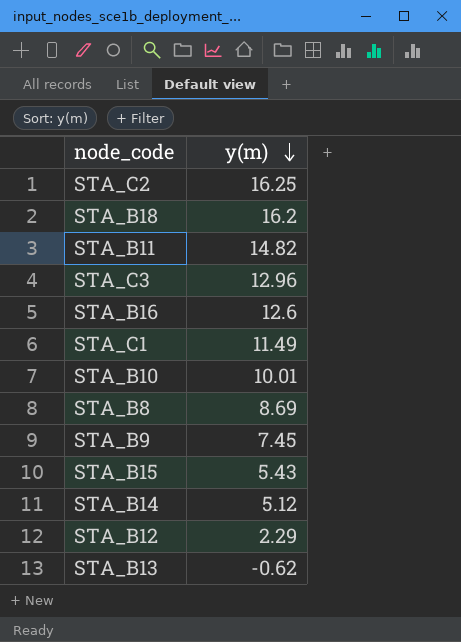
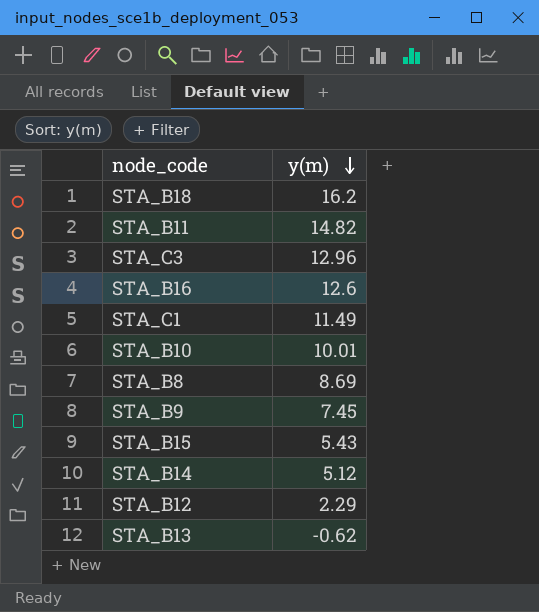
row STA_C2: 16.25 -> none

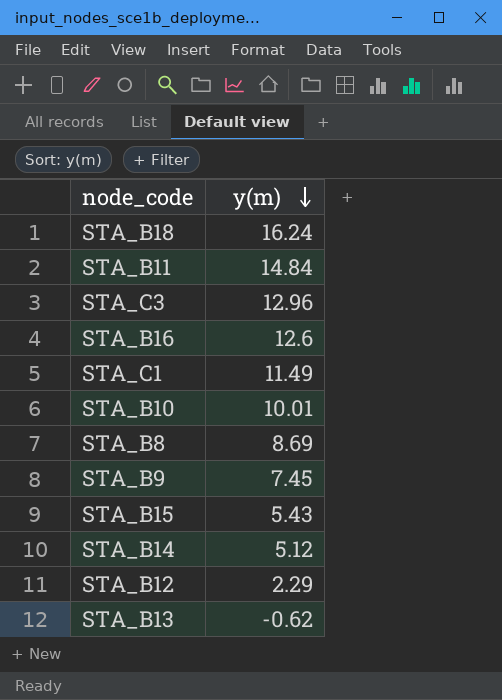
STA_B18 | y(m): 16.2 -> 16.24
STA_B11 | y(m): 14.82 -> 14.84

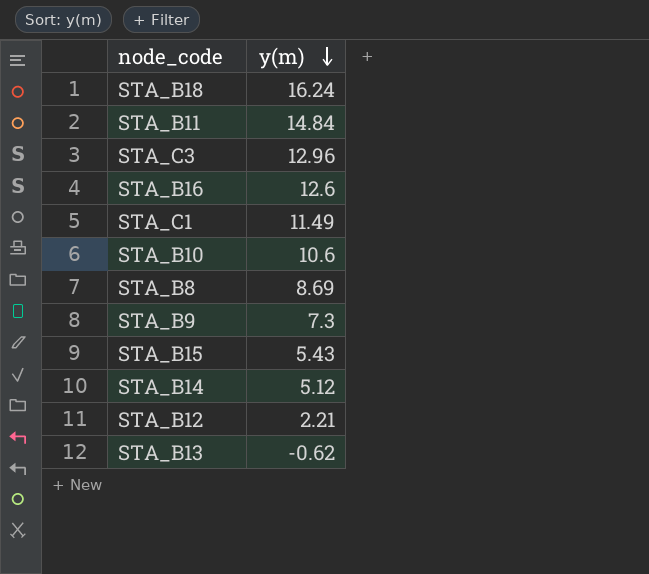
STA_B10 | y(m): 10.01 -> 10.6
STA_B9 | y(m): 7.45 -> 7.3
STA_B12 | y(m): 2.29 -> 2.21

